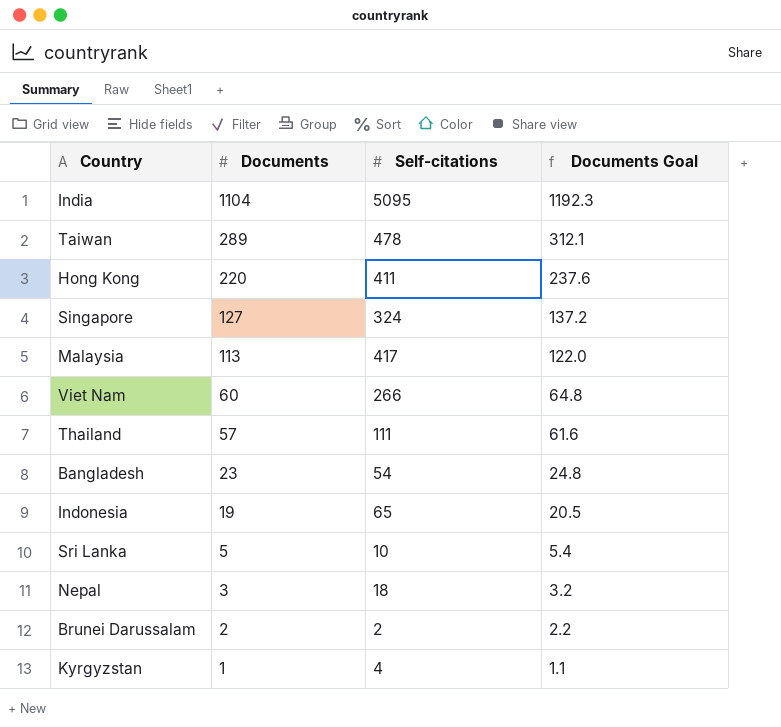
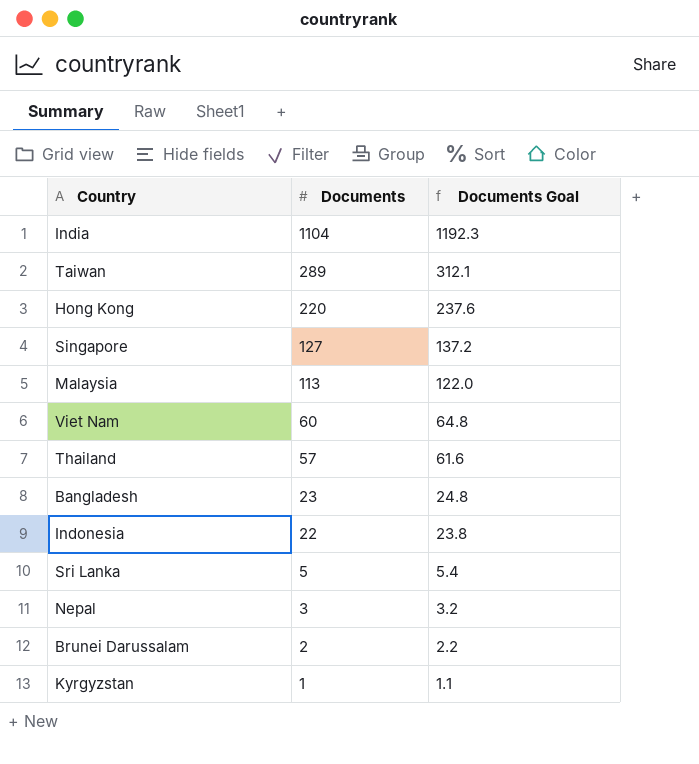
column Self-citations | position: 3 -> none
Indonesia | Documents: 19 -> 22
Indonesia | Documents Goal: 20.5 -> 23.8

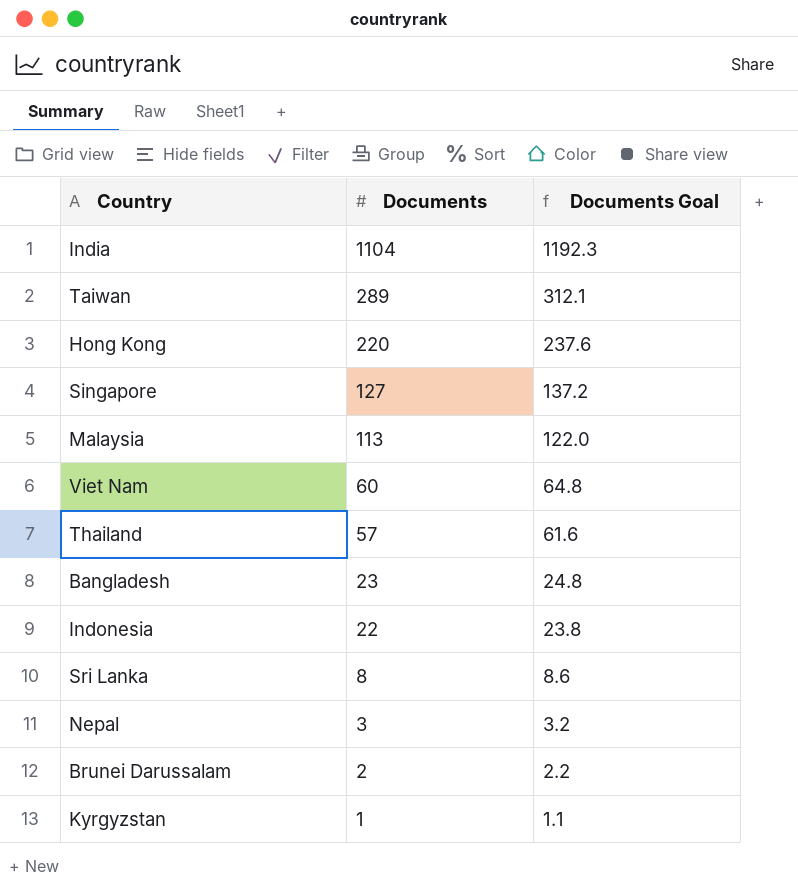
Sri Lanka | Documents: 5 -> 8
Sri Lanka | Documents Goal: 5.4 -> 8.6

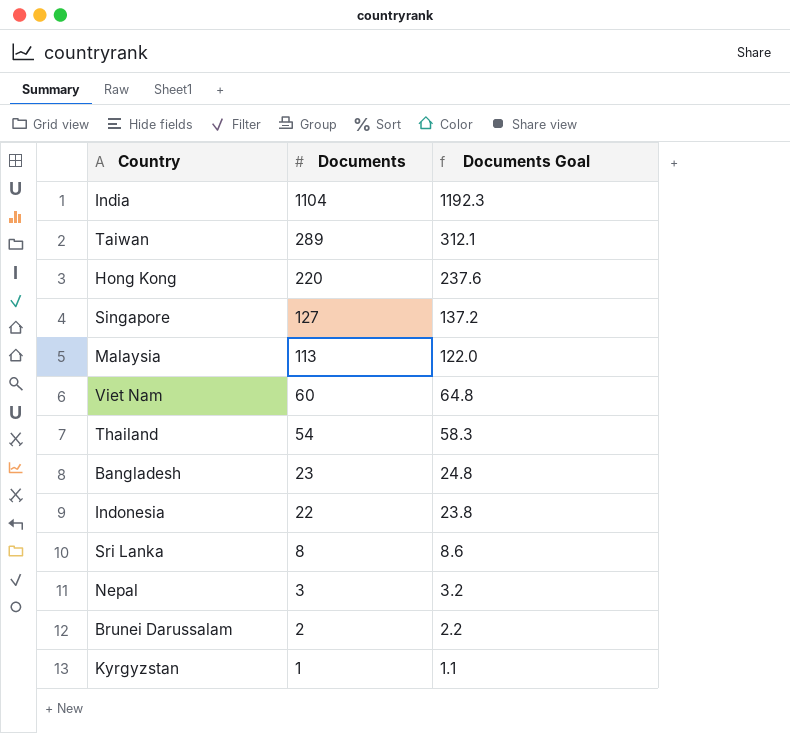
Thailand | Documents: 57 -> 54
Thailand | Documents Goal: 61.6 -> 58.3

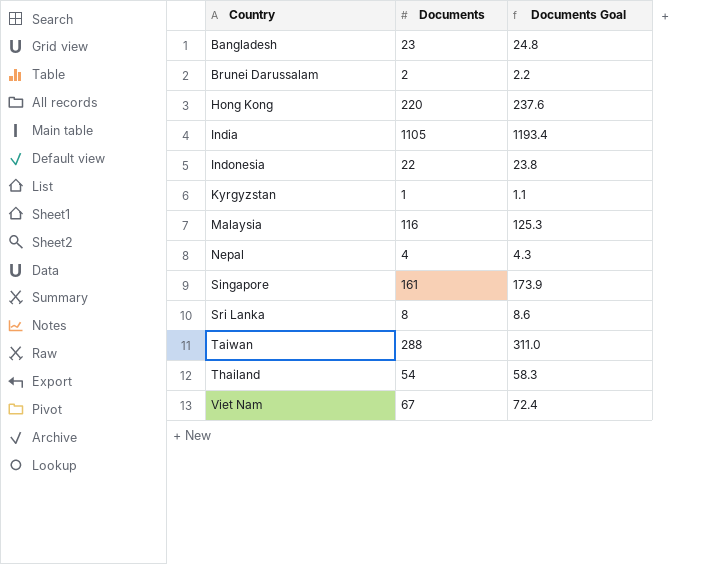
row order: Documents descending -> Country ascending
India | Documents: 1104 -> 1105
India | Documents Goal: 1192.3 -> 1193.4
Malaysia | Documents: 113 -> 116
Malaysia | Documents Goal: 122.0 -> 125.3
Nepal | Documents: 3 -> 4
Nepal | Documents Goal: 3.2 -> 4.3
Singapore | Documents: 127 -> 161
Singapore | Documents Goal: 137.2 -> 173.9
Taiwan | Documents: 289 -> 288
Taiwan | Documents Goal: 312.1 -> 311.0
Viet Nam | Documents: 60 -> 67
Viet Nam | Documents Goal: 64.8 -> 72.4

